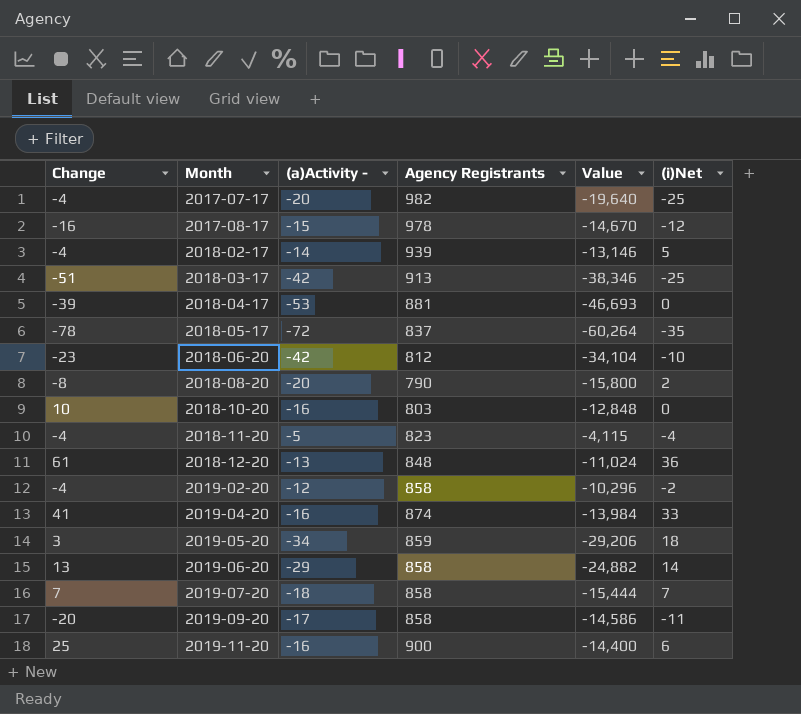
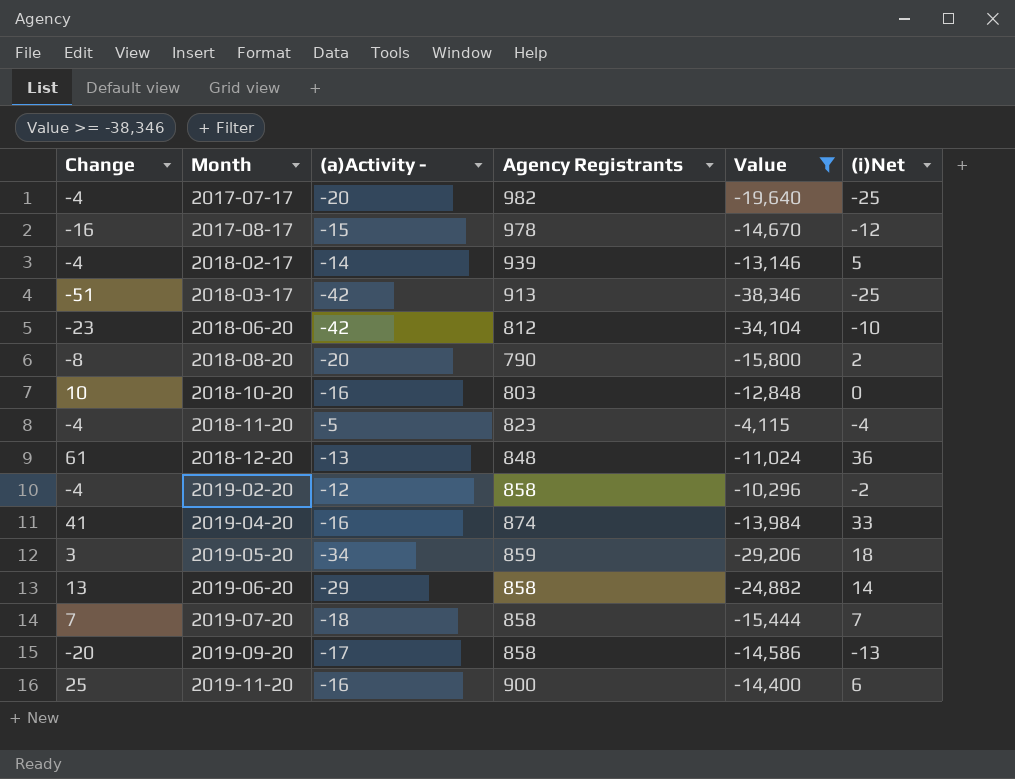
filter: none -> Value >= -38,346
2019-09-20 | (i)Net: -11 -> -13

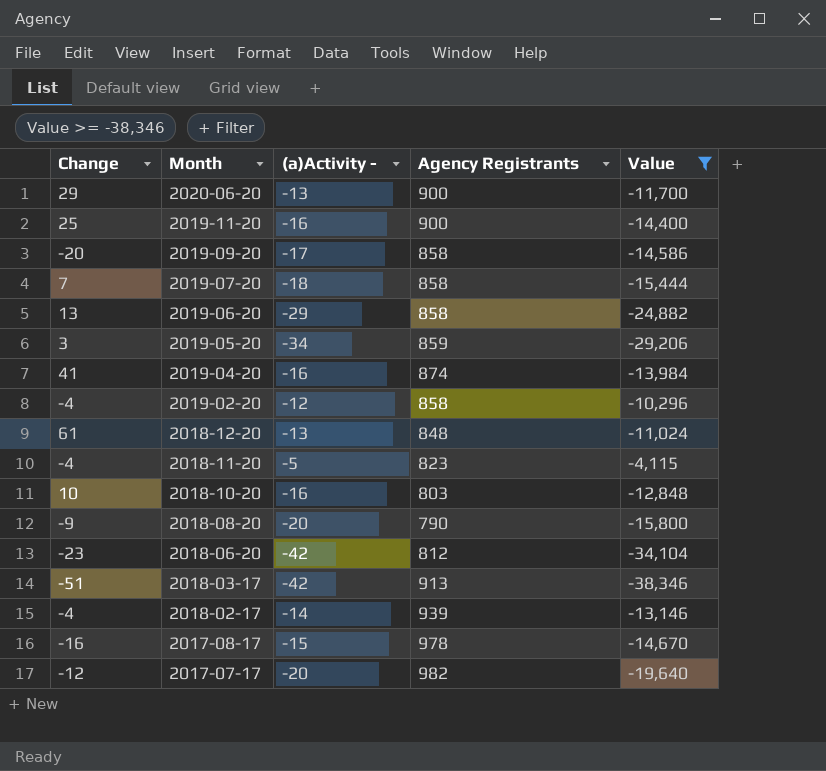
row order: Month ascending -> Month descending
column (i)Net | position: 6 -> none
row 2020-06-20: none -> 29 | -13 | 900 | -11,700
2018-08-20 | Change: -8 -> -9
2017-07-17 | Change: -4 -> -12

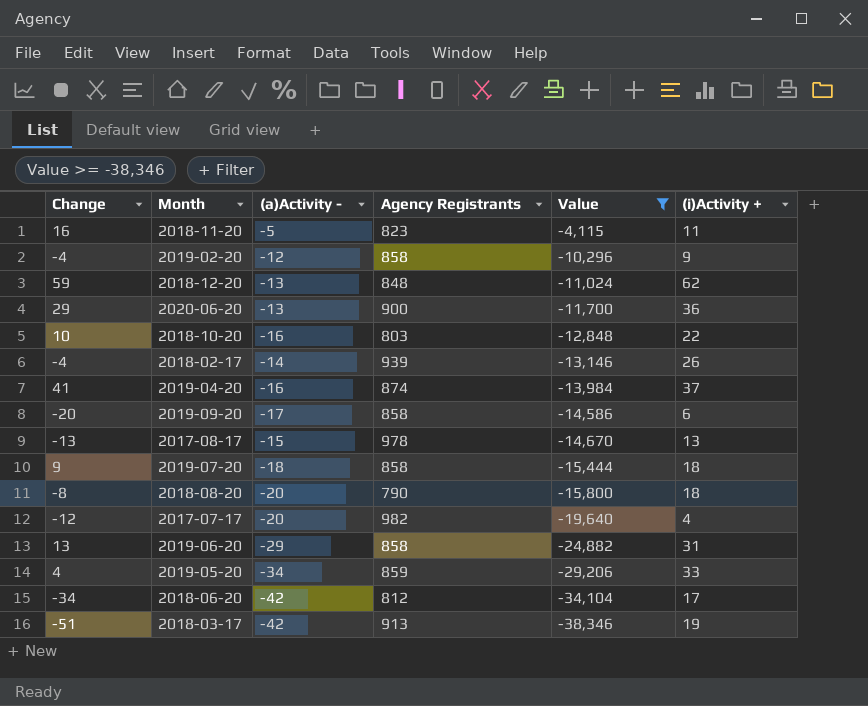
row order: Month descending -> Value descending
column (i)Activity + | position: none -> 6
row 2019-11-20: 25 | -16 | 900 | -14,400 -> none
2018-11-20 | Change: -4 -> 16
2018-12-20 | Change: 61 -> 59
2017-08-17 | Change: -16 -> -13
2019-07-20 | Change: 7 -> 9
2018-08-20 | Change: -9 -> -8
2019-05-20 | Change: 3 -> 4
2018-06-20 | Change: -23 -> -34

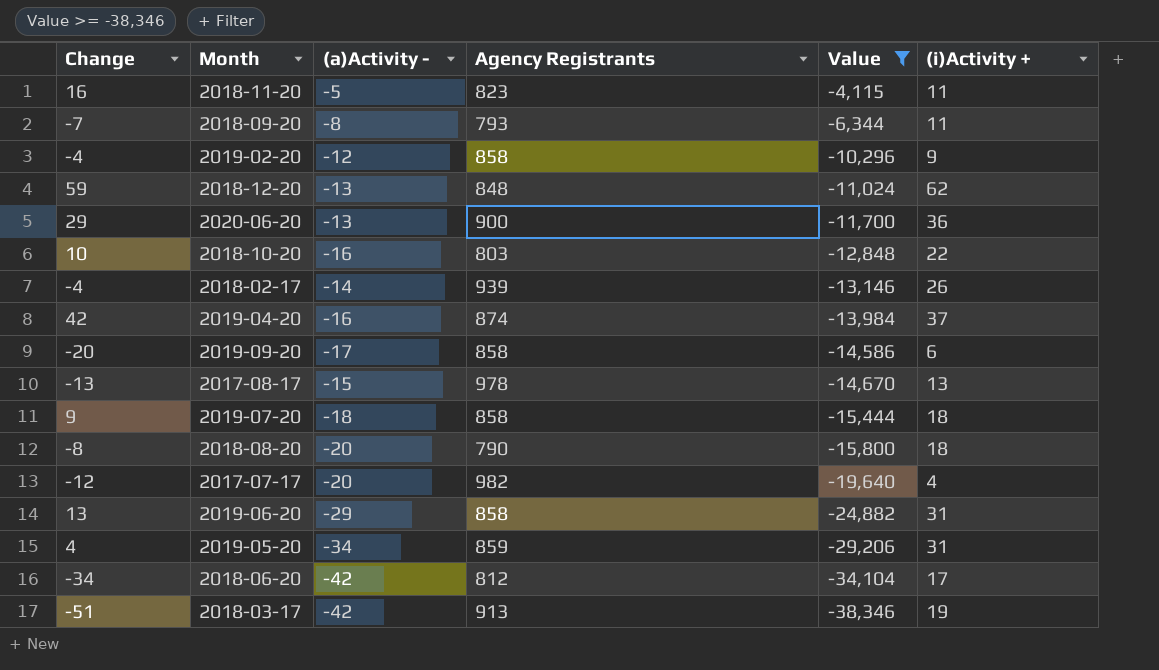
row 2018-09-20: none -> -7 | -8 | 793 | -6,344 | 11
2019-04-20 | Change: 41 -> 42
2019-05-20 | (i)Activity +: 33 -> 31

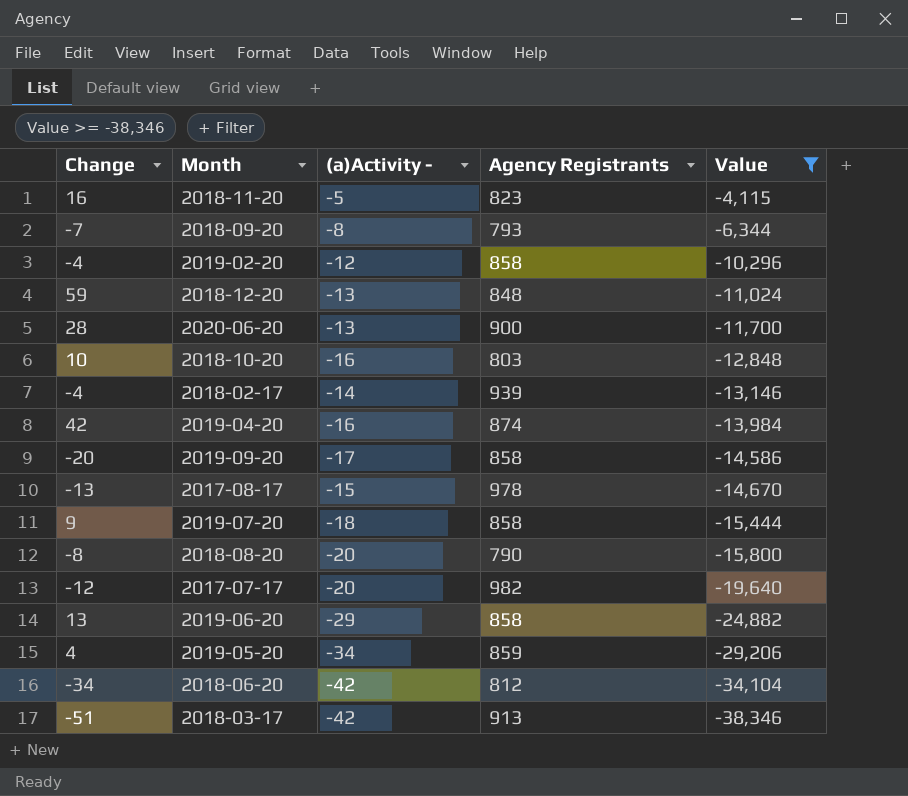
column (i)Activity + | position: 6 -> none
2020-06-20 | Change: 29 -> 28

